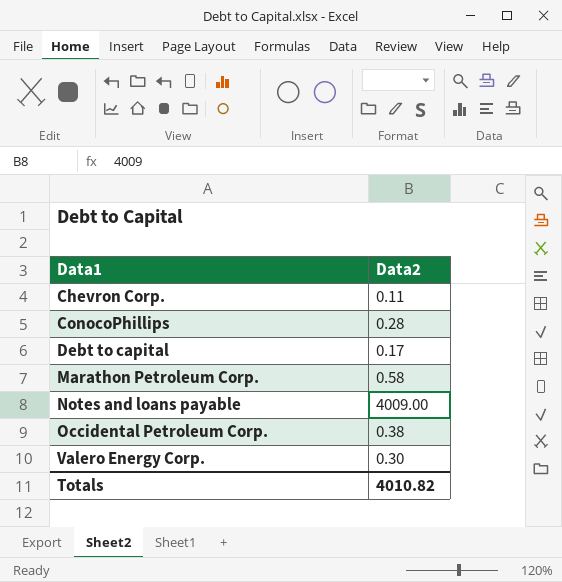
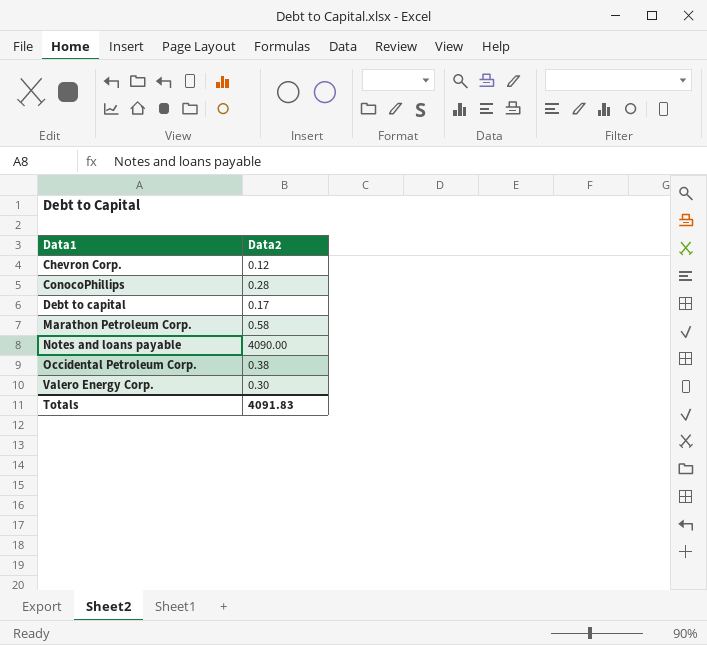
Chevron Corp. | Data2: 0.11 -> 0.12
Notes and loans payable | Data2: 4009.00 -> 4090.00
Totals | Data2: 4010.82 -> 4091.83

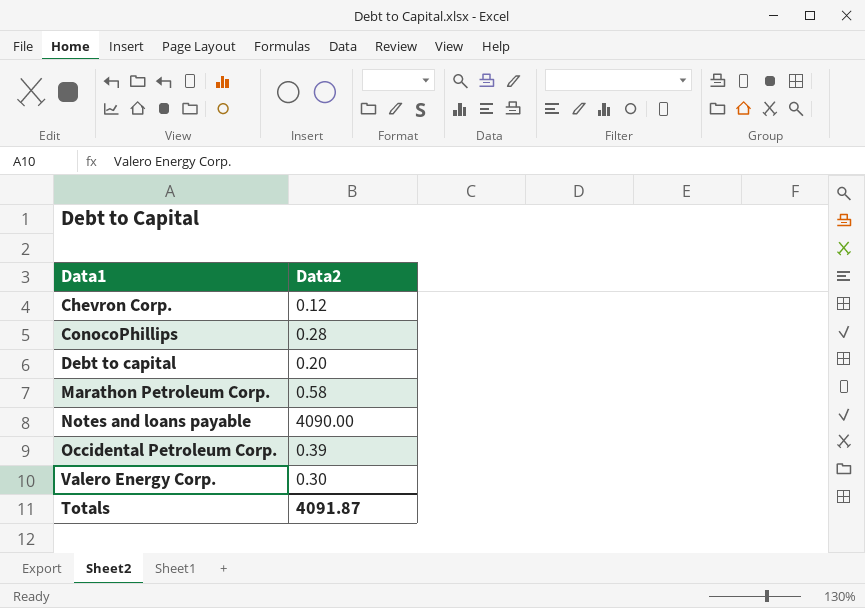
Debt to capital | Data2: 0.17 -> 0.20
Occidental Petroleum Corp. | Data2: 0.38 -> 0.39
Totals | Data2: 4091.83 -> 4091.87

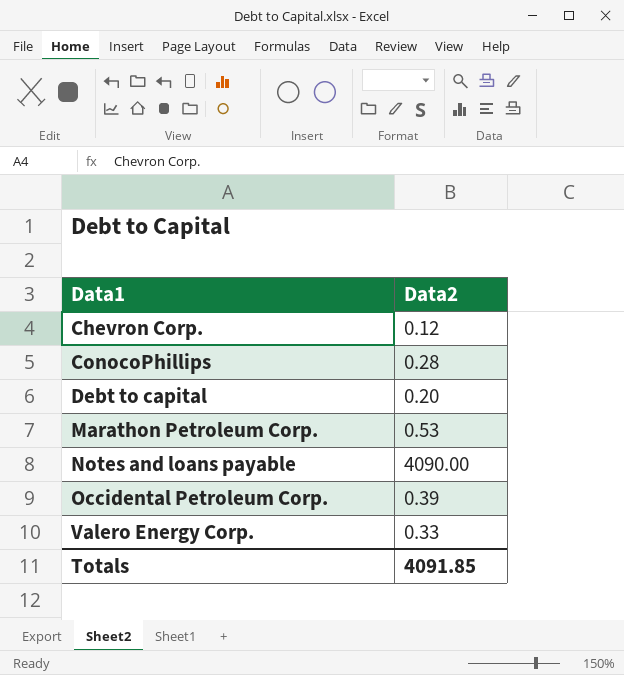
Marathon Petroleum Corp. | Data2: 0.58 -> 0.53
Valero Energy Corp. | Data2: 0.30 -> 0.33
Totals | Data2: 4091.87 -> 4091.85

